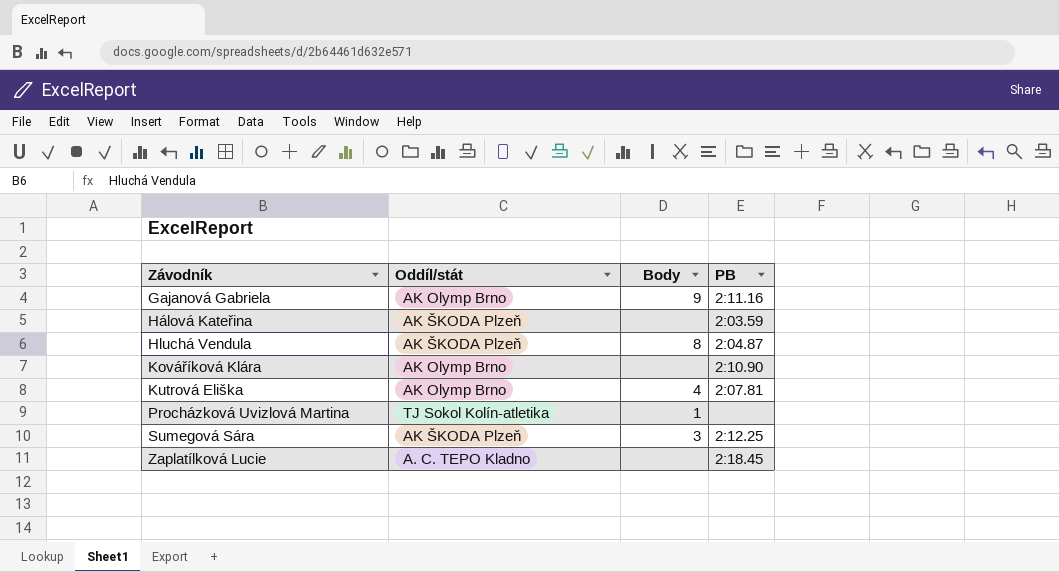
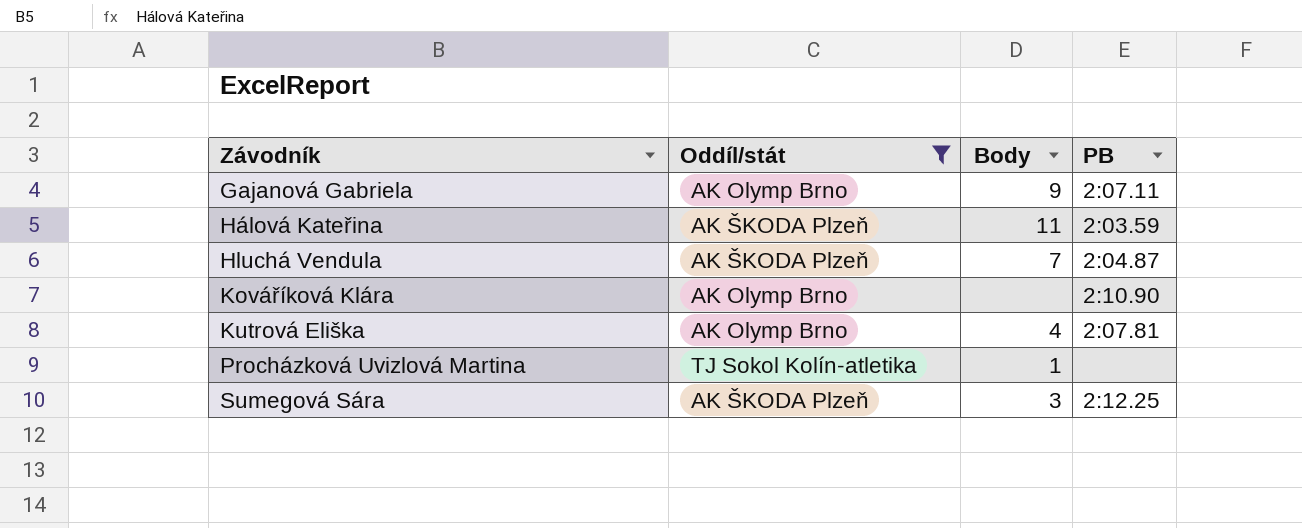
filter: none -> Oddíl/stát != A. C. TEPO Kladno
Gajanová Gabriela | PB: 2:11.16 -> 2:07.11
Hálová Kateřina | Body: none -> 11
Hluchá Vendula | Body: 8 -> 7

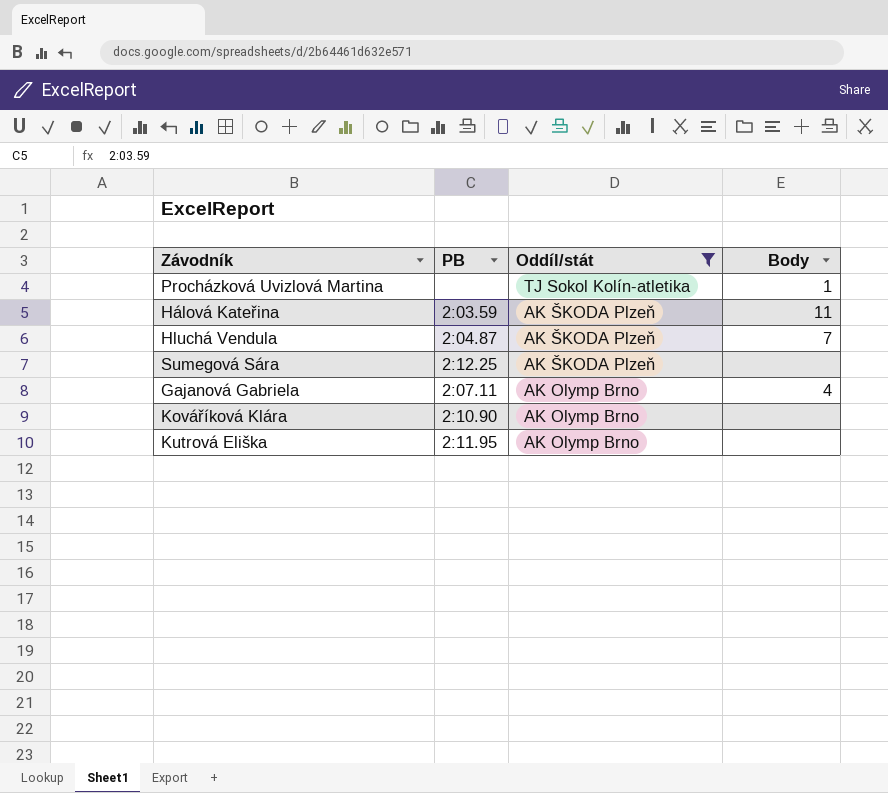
row order: Závodník ascending -> Oddíl/stát descending
column PB | position: 4 -> 2
Sumegová Sára | Body: 3 -> none
Gajanová Gabriela | Body: 9 -> 4
Kutrová Eliška | PB: 2:07.81 -> 2:11.95
Kutrová Eliška | Body: 4 -> none

